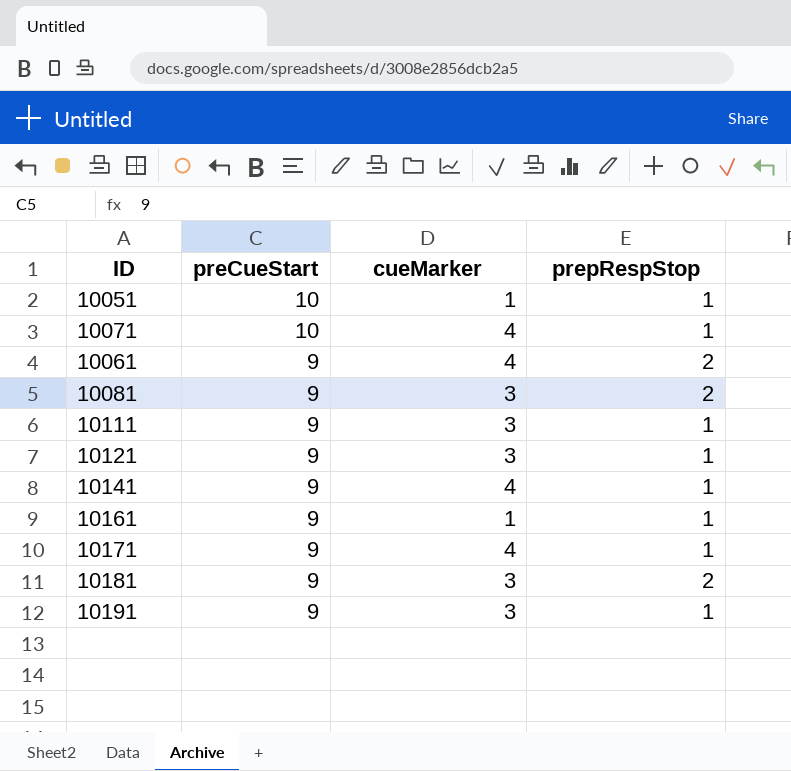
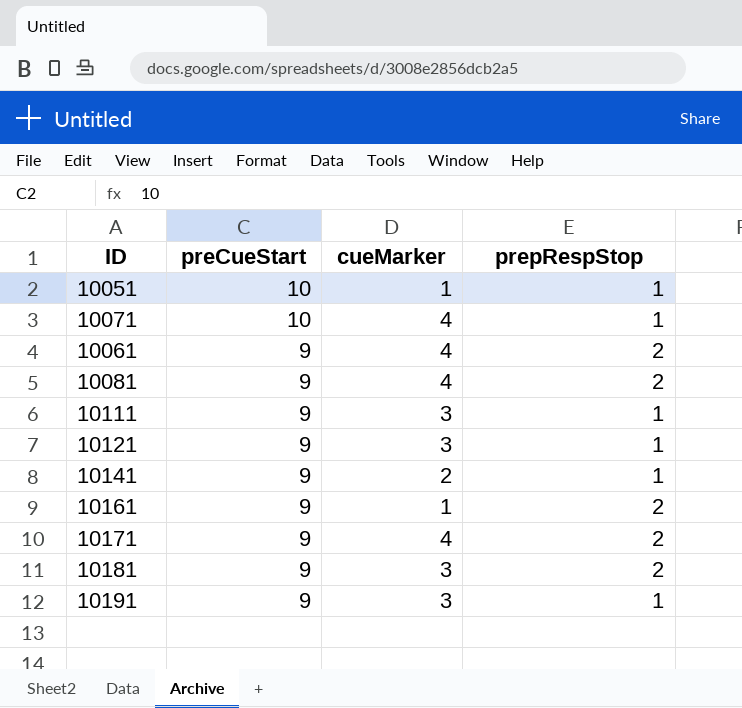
10081 | cueMarker: 3 -> 4
10141 | cueMarker: 4 -> 2
10161 | prepRespStop: 1 -> 2
10171 | prepRespStop: 1 -> 2

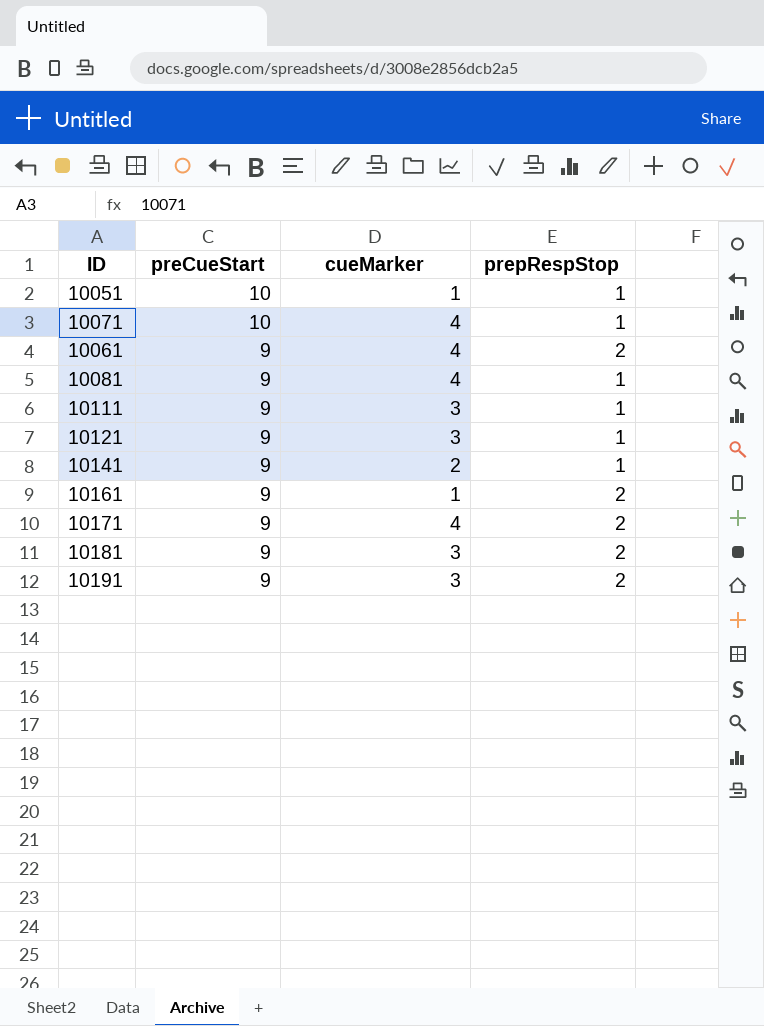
10081 | prepRespStop: 2 -> 1
10191 | prepRespStop: 1 -> 2

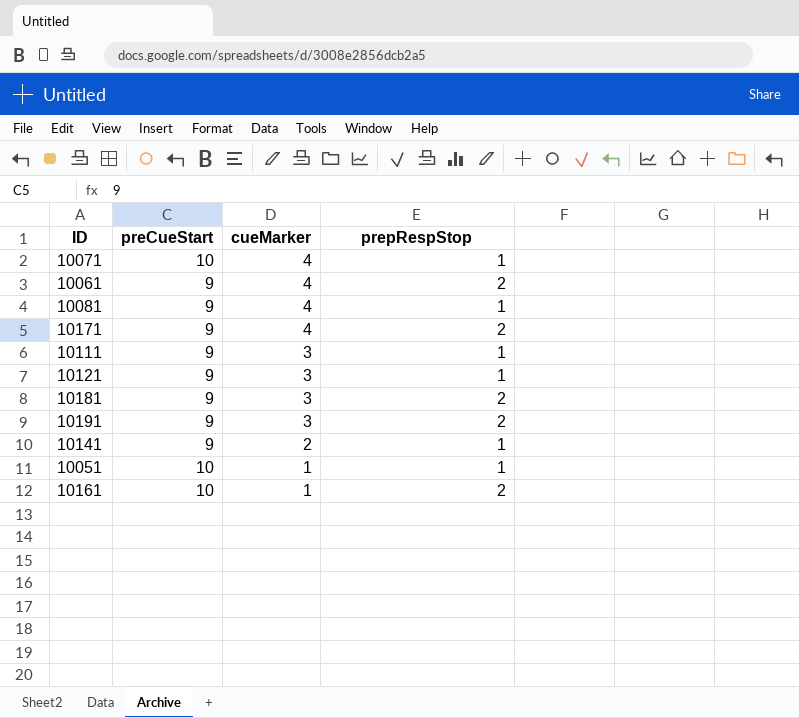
row order: preCueStart descending -> cueMarker descending
10161 | preCueStart: 9 -> 10

